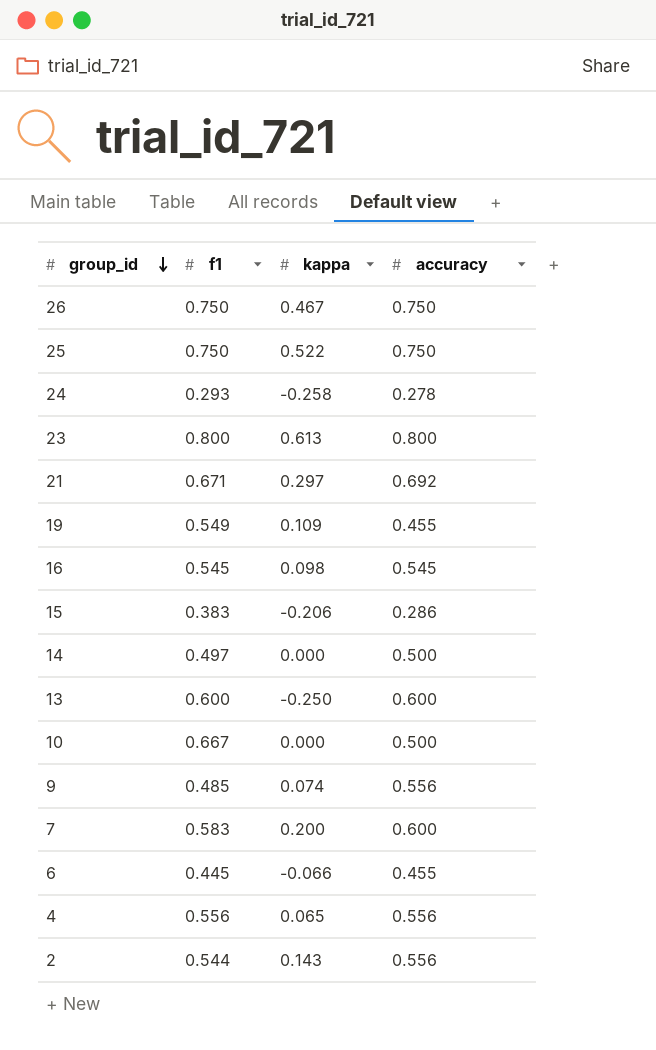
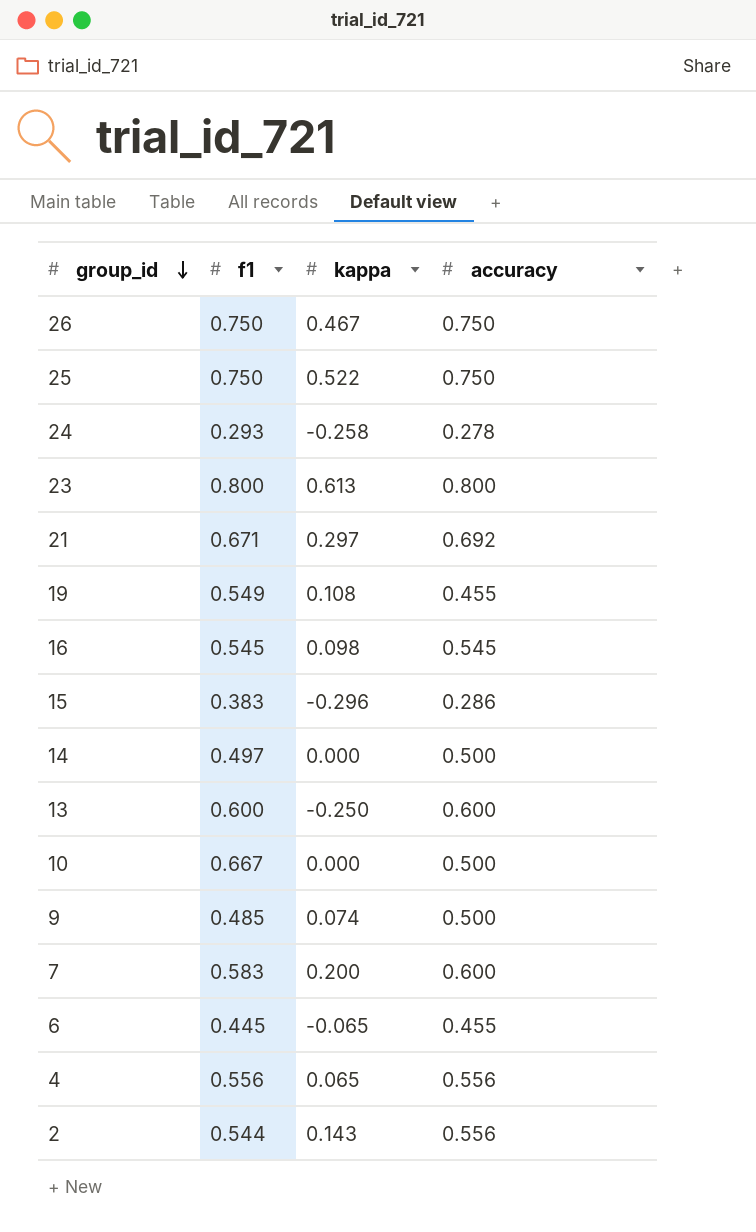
19 | kappa: 0.109 -> 0.108
15 | kappa: -0.206 -> -0.296
9 | accuracy: 0.556 -> 0.500
6 | kappa: -0.066 -> -0.065

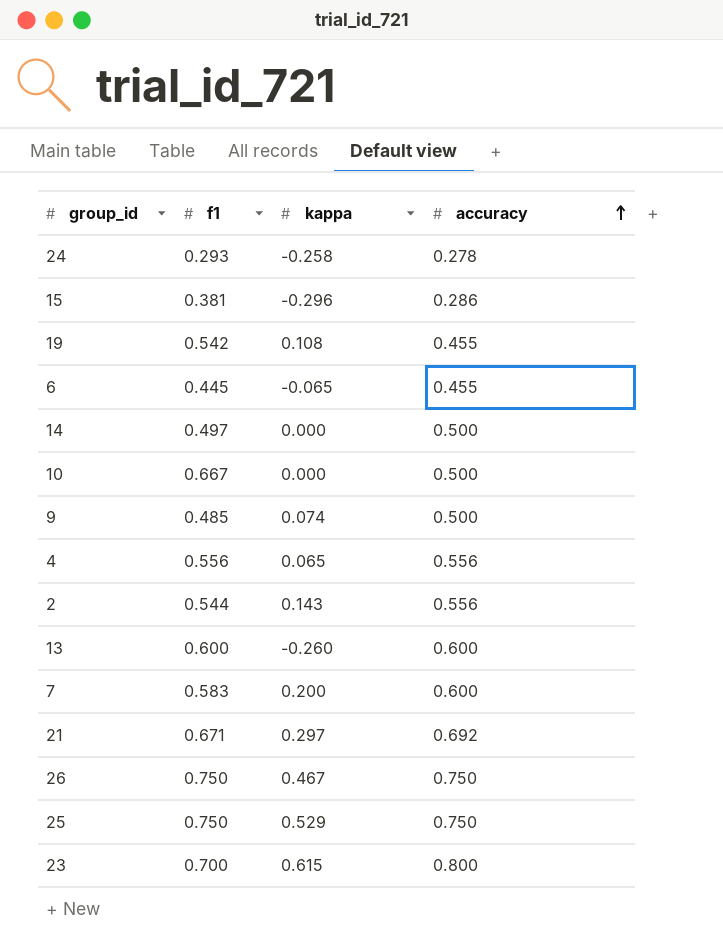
row order: group_id descending -> accuracy ascending
row 16: 0.545 | 0.098 | 0.545 -> none
15 | f1: 0.383 -> 0.381
19 | f1: 0.549 -> 0.542
13 | kappa: -0.250 -> -0.260
25 | kappa: 0.522 -> 0.529
23 | f1: 0.800 -> 0.700
23 | kappa: 0.613 -> 0.615

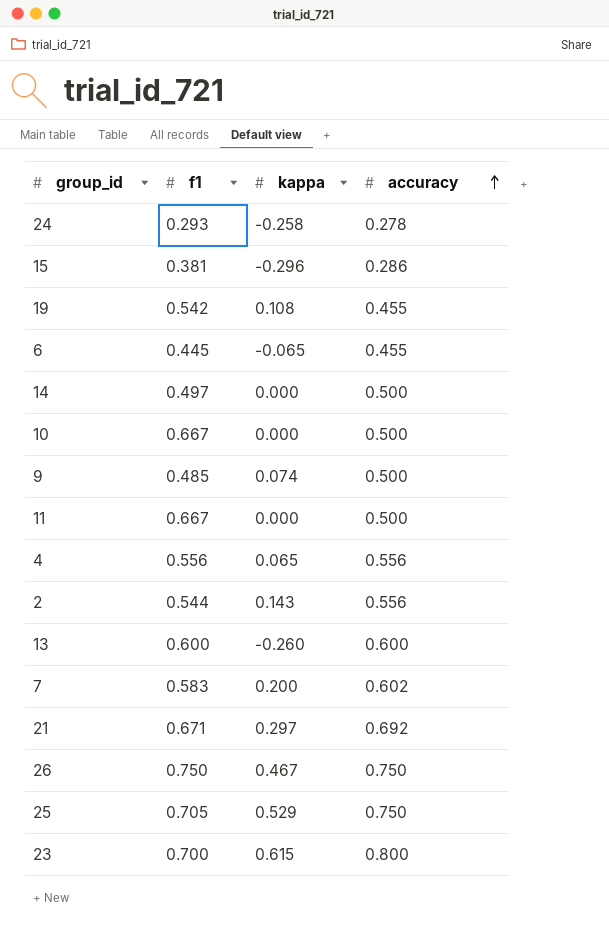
row 11: none -> 0.667 | 0.000 | 0.500
7 | accuracy: 0.600 -> 0.602
25 | f1: 0.750 -> 0.705

